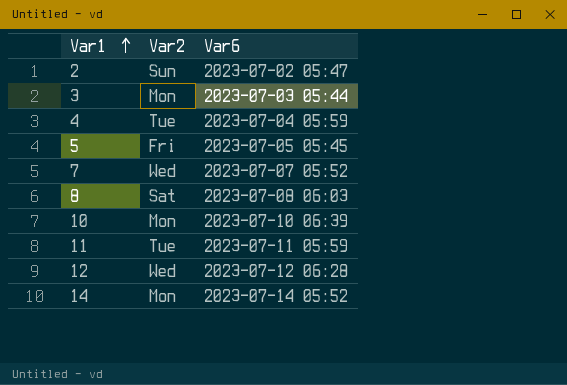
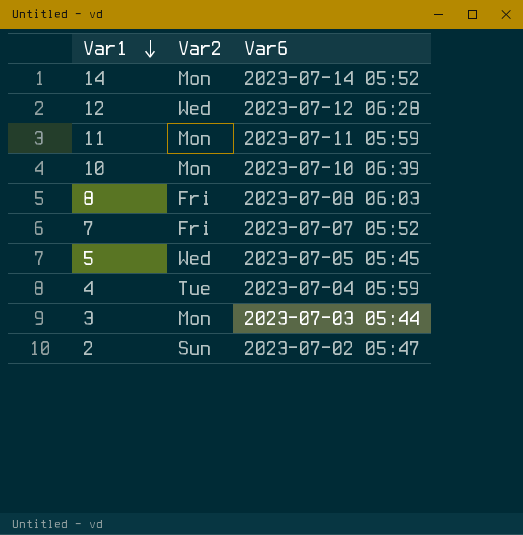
row order: Var1 ascending -> Var1 descending
11 | Var2: Tue -> Mon
8 | Var2: Sat -> Fri
7 | Var2: Wed -> Fri
5 | Var2: Fri -> Wed

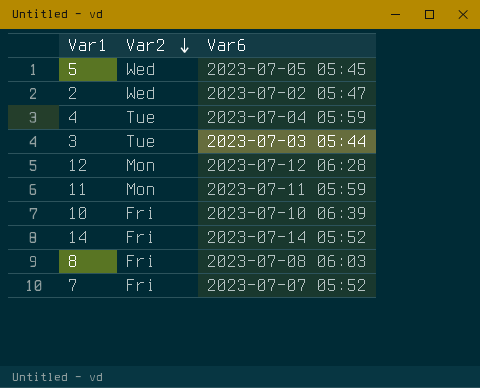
row order: Var1 descending -> Var2 descending
2 | Var2: Sun -> Wed
3 | Var2: Mon -> Tue
12 | Var2: Wed -> Mon
10 | Var2: Mon -> Fri
14 | Var2: Mon -> Fri

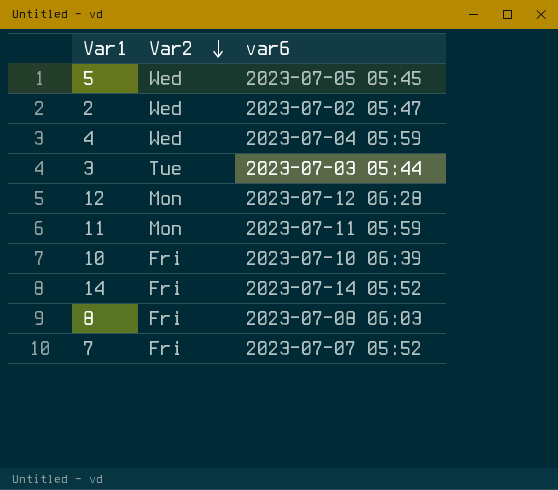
column name: Var6 -> var6
4 | Var2: Tue -> Wed

